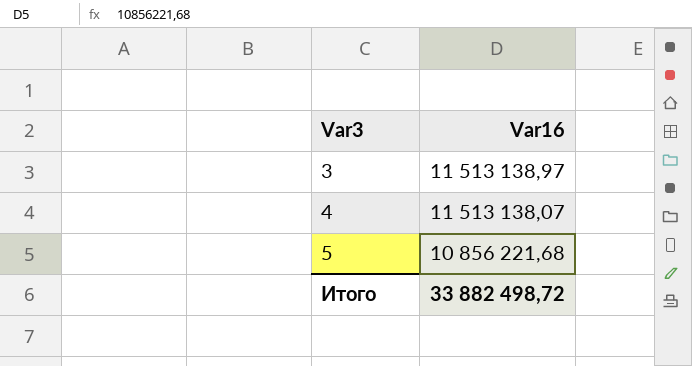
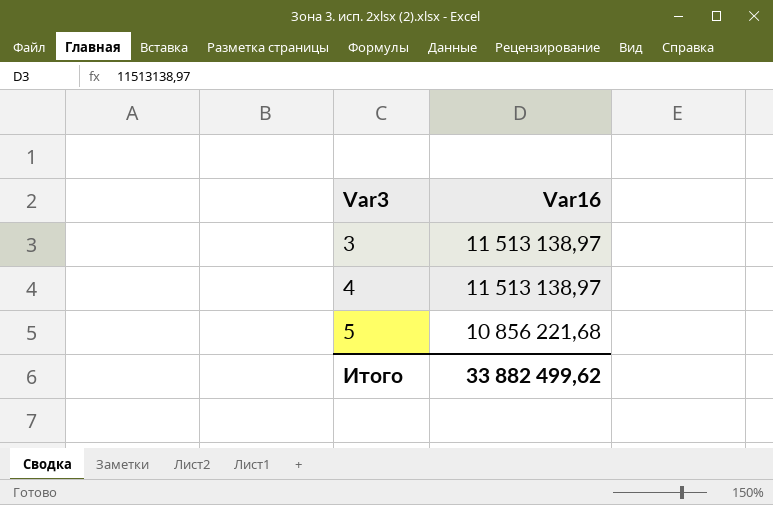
4 | Var16: 11 513 138,07 -> 11 513 138,97
Итого | Var16: 33 882 498,72 -> 33 882 499,62

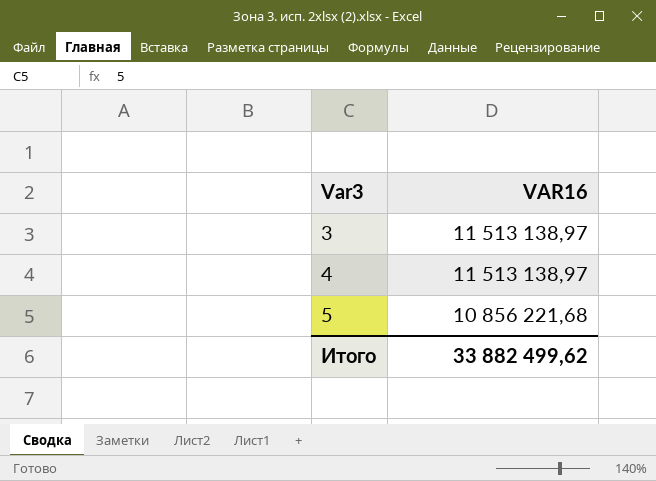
column name: Var16 -> VAR16

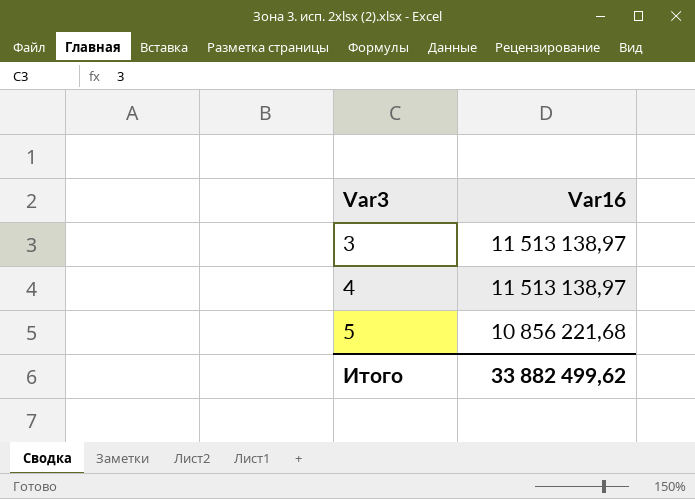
column name: VAR16 -> Var16

